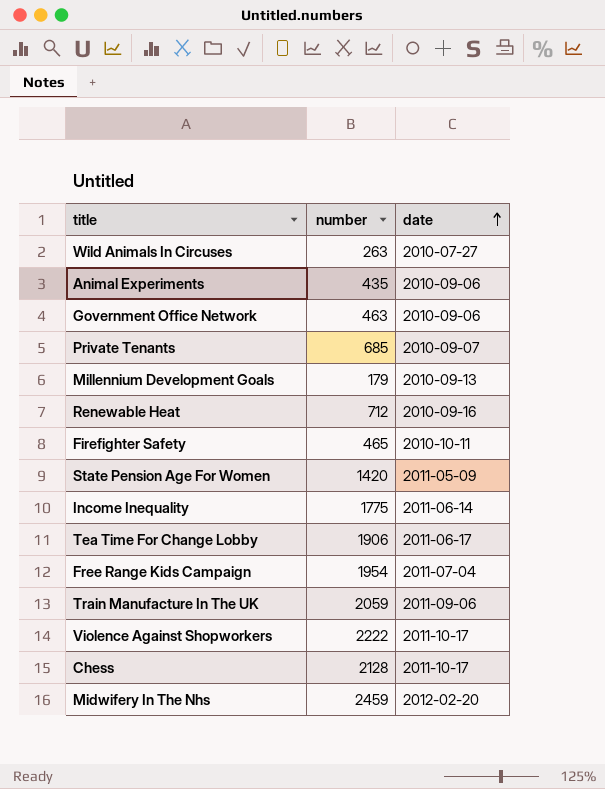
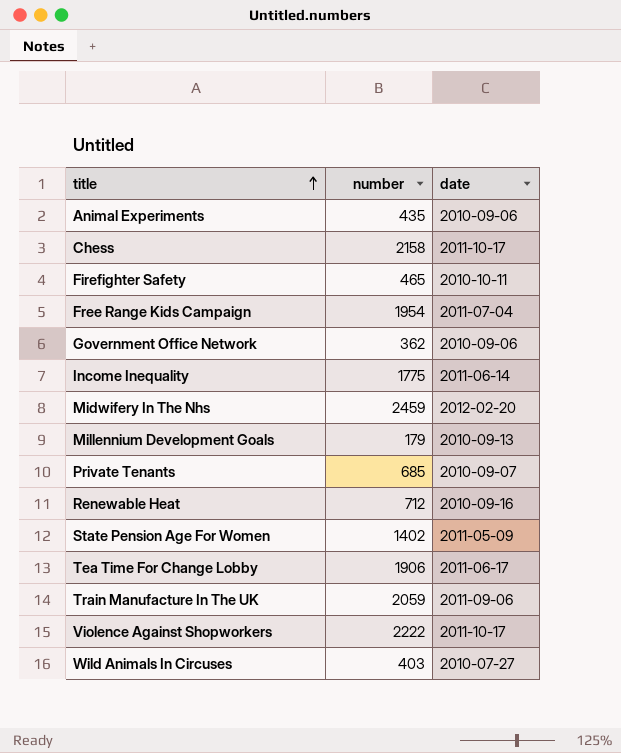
row order: date ascending -> title ascending
Chess | number: 2128 -> 2158
Government Office Network | number: 463 -> 362
State Pension Age For Women | number: 1420 -> 1402
Wild Animals In Circuses | number: 263 -> 403

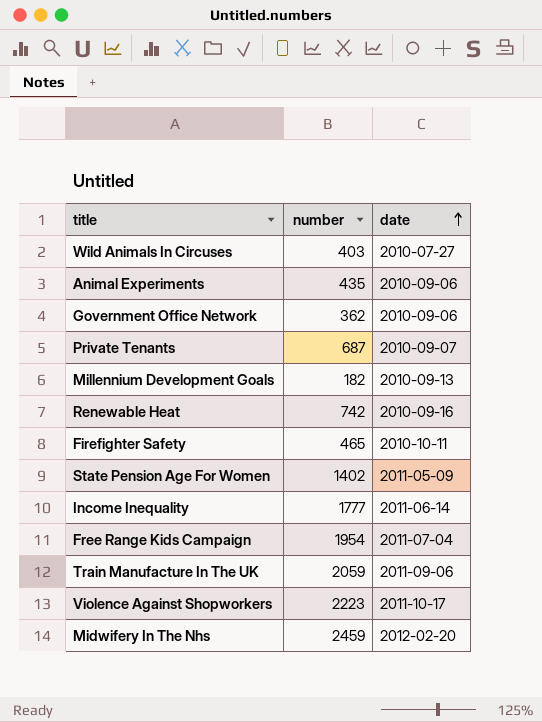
row order: title ascending -> date ascending
row Chess: 2158 | 2011-10-17 -> none
row Tea Time For Change Lobby: 1906 | 2011-06-17 -> none
Private Tenants | number: 685 -> 687
Millennium Development Goals | number: 179 -> 182
Renewable Heat | number: 712 -> 742
Income Inequality | number: 1775 -> 1777
Violence Against Shopworkers | number: 2222 -> 2223

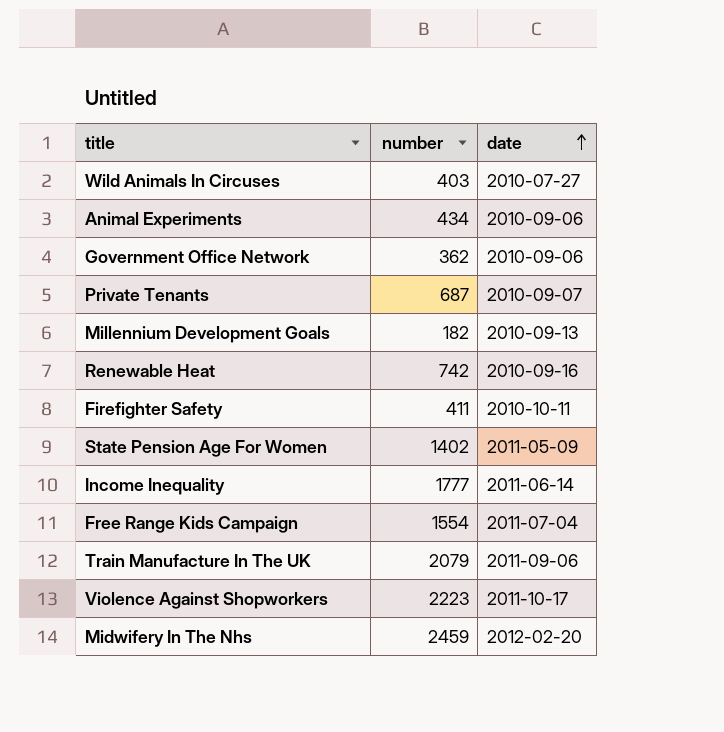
Animal Experiments | number: 435 -> 434
Firefighter Safety | number: 465 -> 411
Free Range Kids Campaign | number: 1954 -> 1554
Train Manufacture In The UK | number: 2059 -> 2079

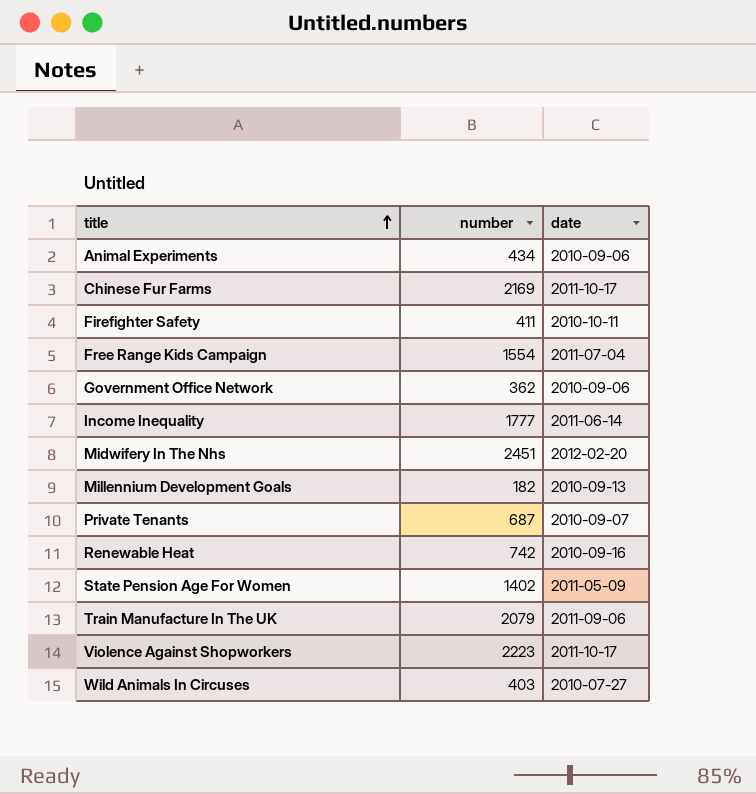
row order: date ascending -> title ascending
row Chinese Fur Farms: none -> 2169 | 2011-10-17
Midwifery In The Nhs | number: 2459 -> 2451

